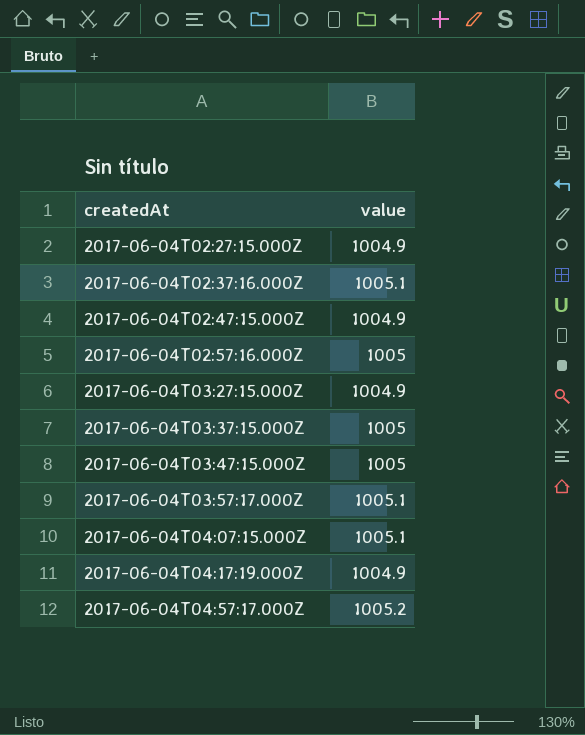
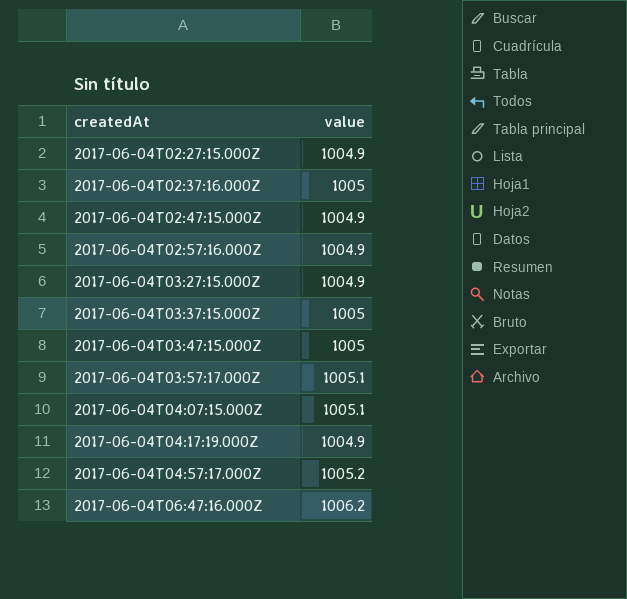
2017-06-04T02:37:16.000Z | value: 1005.1 -> 1005
2017-06-04T02:57:16.000Z | value: 1005 -> 1004.9
row 2017-06-04T06:47:16.000Z: none -> 1006.2

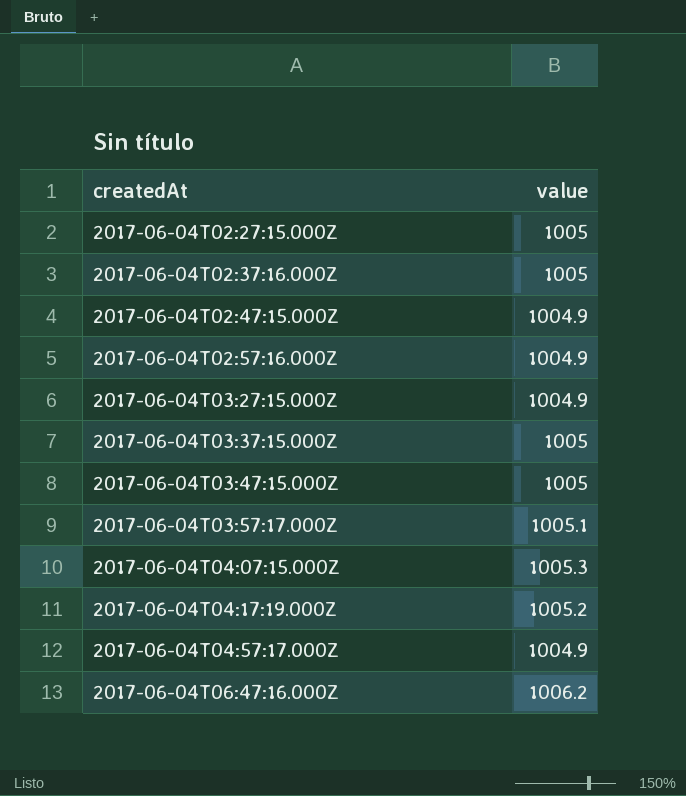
2017-06-04T02:27:15.000Z | value: 1004.9 -> 1005
2017-06-04T04:07:15.000Z | value: 1005.1 -> 1005.3
2017-06-04T04:17:19.000Z | value: 1004.9 -> 1005.2
2017-06-04T04:57:17.000Z | value: 1005.2 -> 1004.9

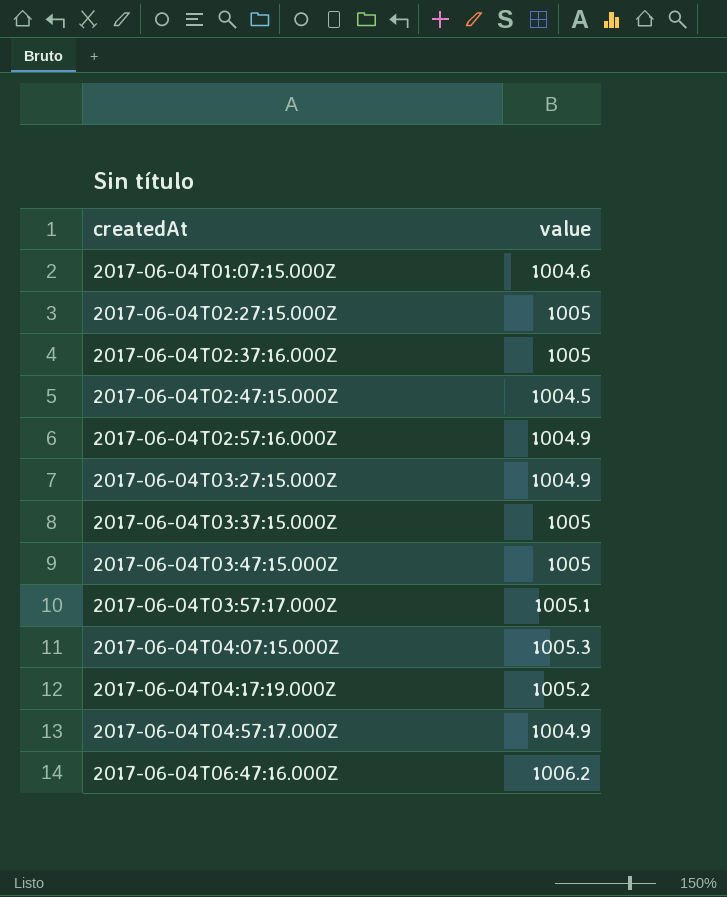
row 2017-06-04T01:07:15.000Z: none -> 1004.6
2017-06-04T02:47:15.000Z | value: 1004.9 -> 1004.5

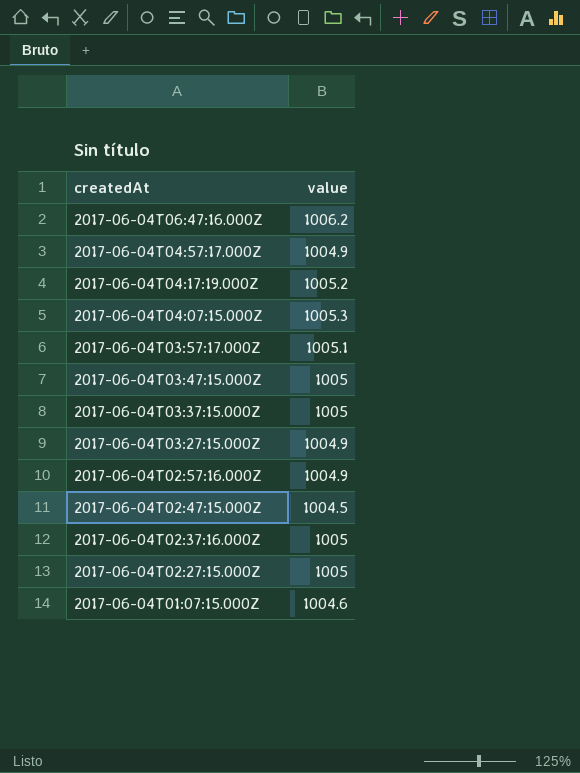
row order: createdAt ascending -> createdAt descending

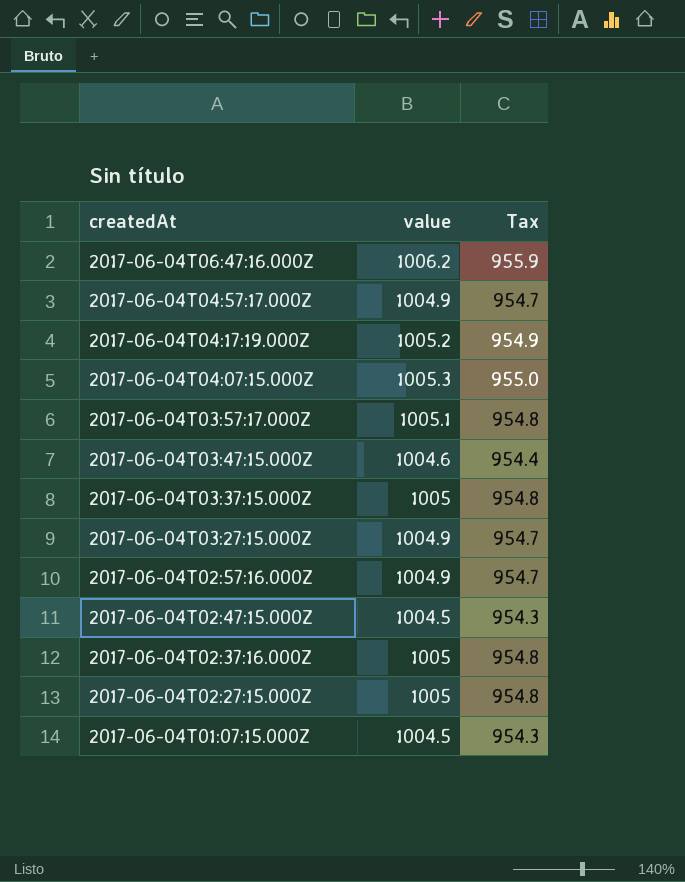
column Tax | formula: none -> [value] * 0.95
2017-06-04T03:47:15.000Z | value: 1005 -> 1004.6
2017-06-04T01:07:15.000Z | value: 1004.6 -> 1004.5

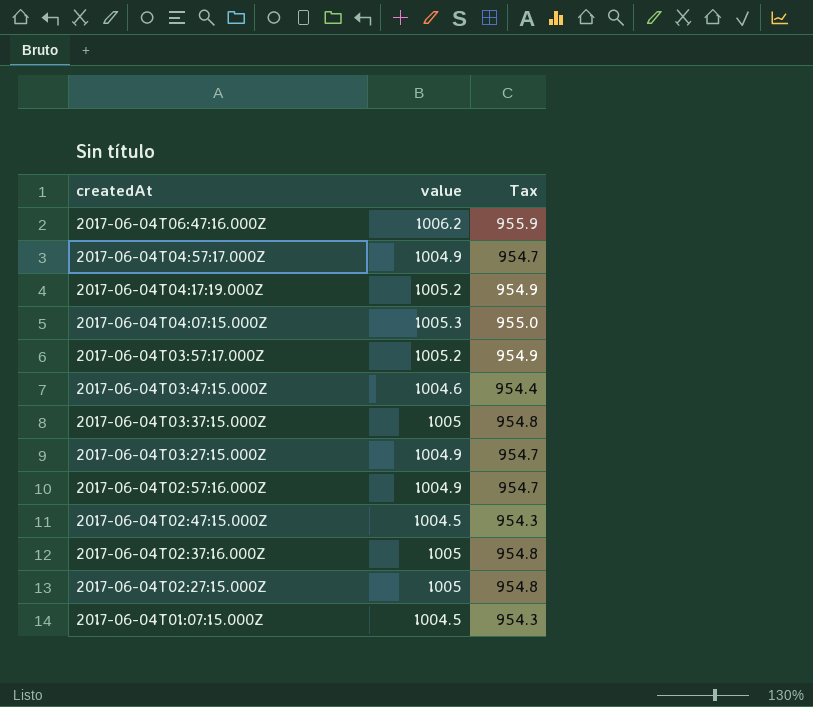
2017-06-04T03:57:17.000Z | value: 1005.1 -> 1005.2
2017-06-04T03:57:17.000Z | Tax: 954.8 -> 954.9

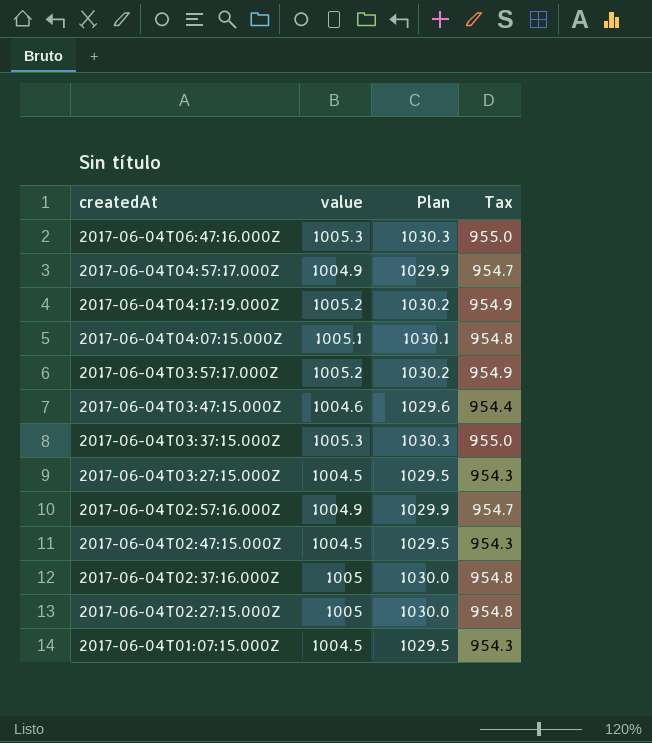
column Plan | formula: none -> [value] + 25
2017-06-04T06:47:16.000Z | value: 1006.2 -> 1005.3
2017-06-04T06:47:16.000Z | Tax: 955.9 -> 955.0
2017-06-04T04:07:15.000Z | value: 1005.3 -> 1005.1
2017-06-04T04:07:15.000Z | Tax: 955.0 -> 954.8
2017-06-04T03:37:15.000Z | value: 1005 -> 1005.3
2017-06-04T03:37:15.000Z | Tax: 954.8 -> 955.0
2017-06-04T03:27:15.000Z | value: 1004.9 -> 1004.5
2017-06-04T03:27:15.000Z | Tax: 954.7 -> 954.3

